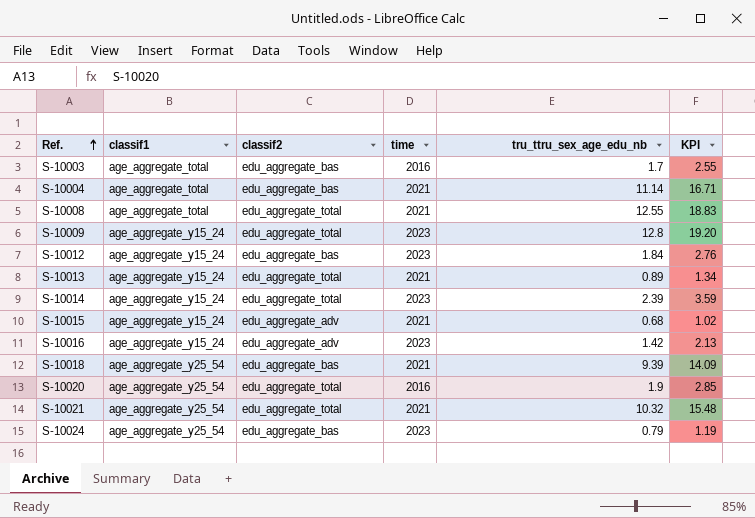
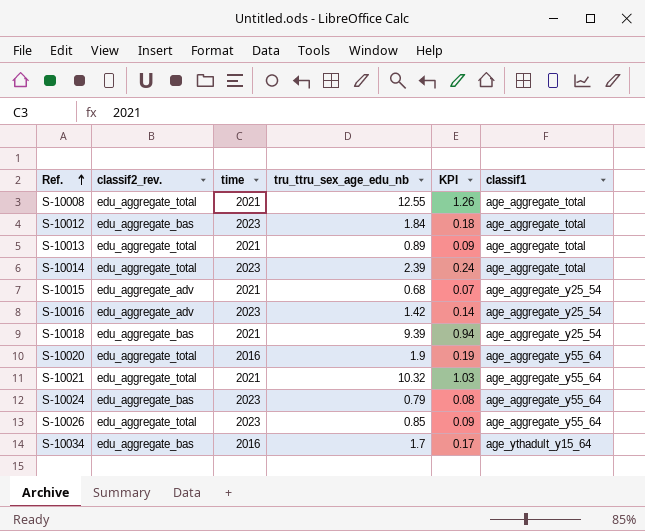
column name: classif2 -> classif2_rev.
column KPI | formula: [tru_ttru_sex_age_edu_nb] * 1.5 -> [tru_ttru_sex_age_edu_nb] * 0.1
column classif1 | position: 2 -> 6
row S-10003: age_aggregate_total | edu_aggregate_bas | 2016 | 1.7 | 2.55 -> none
row S-10004: age_aggregate_total | edu_aggregate_bas | 2021 | 11.14 | 16.71 -> none
row S-10009: age_aggregate_y15_24 | edu_aggregate_total | 2023 | 12.8 | 19.20 -> none
S-10012 | classif1: age_aggregate_y15_24 -> age_aggregate_total
S-10013 | classif1: age_aggregate_y15_24 -> age_aggregate_total
S-10014 | classif1: age_aggregate_y15_24 -> age_aggregate_total
S-10015 | classif1: age_aggregate_y15_24 -> age_aggregate_y25_54
S-10016 | classif1: age_aggregate_y15_24 -> age_aggregate_y25_54
S-10020 | classif1: age_aggregate_y25_54 -> age_aggregate_y55_64
S-10021 | classif1: age_aggregate_y25_54 -> age_aggregate_y55_64
S-10024 | classif1: age_aggregate_y25_54 -> age_aggregate_y55_64
row S-10026: none -> edu_aggregate_total | 2023 | 0.85 | 0.09 | age_aggregate_y55_64
row S-10034: none -> edu_aggregate_bas | 2016 | 1.7 | 0.17 | age_ythadult_y15_64

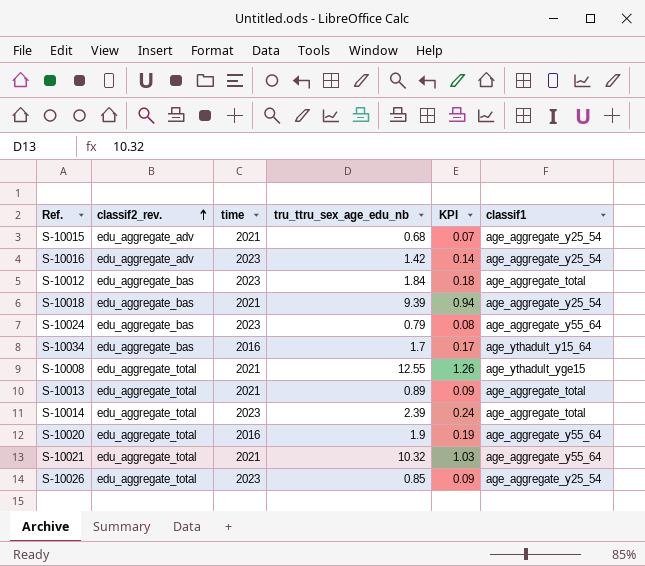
row order: Ref. ascending -> classif2_rev. ascending
S-10008 | classif1: age_aggregate_total -> age_ythadult_yge15
S-10026 | classif1: age_aggregate_y55_64 -> age_aggregate_y25_54

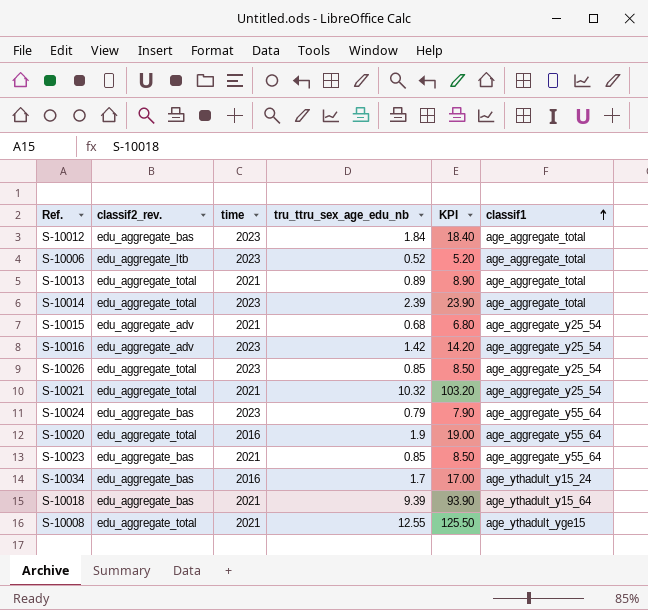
row order: classif2_rev. ascending -> classif1 ascending
column KPI | formula: [tru_ttru_sex_age_edu_nb] * 0.1 -> [tru_ttru_sex_age_edu_nb] * 10
row S-10006: none -> edu_aggregate_ltb | 2023 | 0.52 | 5.20 | age_aggregate_total
S-10021 | classif1: age_aggregate_y55_64 -> age_aggregate_y25_54
row S-10023: none -> edu_aggregate_bas | 2021 | 0.85 | 8.50 | age_aggregate_y55_64
S-10034 | classif1: age_ythadult_y15_64 -> age_ythadult_y15_24
S-10018 | classif1: age_aggregate_y25_54 -> age_ythadult_y15_64

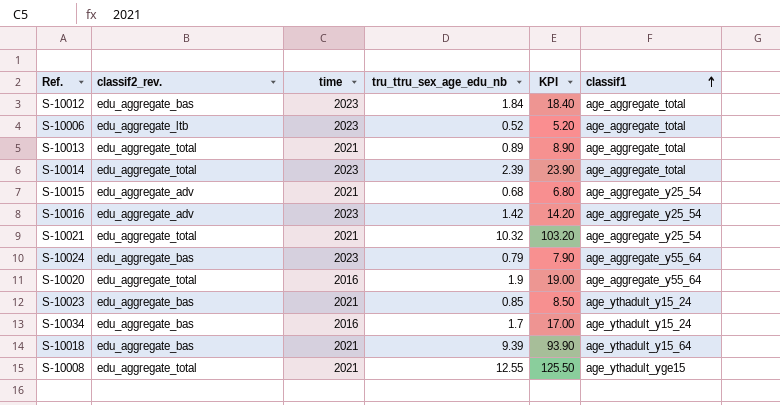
row S-10026: edu_aggregate_total | 2023 | 0.85 | 8.50 | age_aggregate_y25_54 -> none
S-10023 | classif1: age_aggregate_y55_64 -> age_ythadult_y15_24

